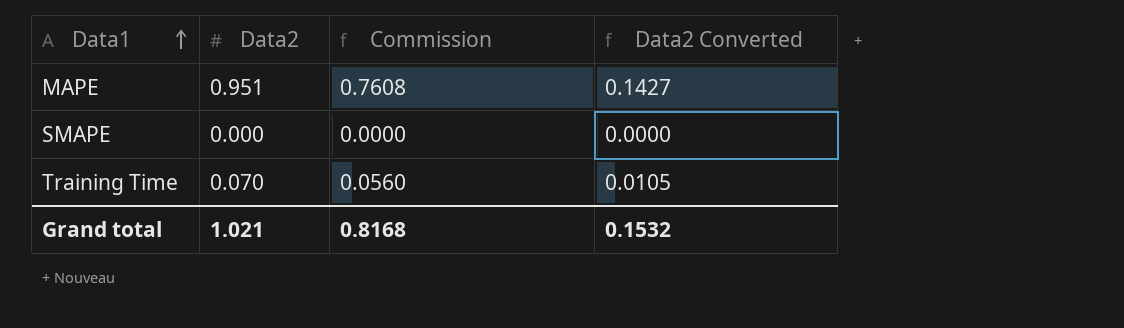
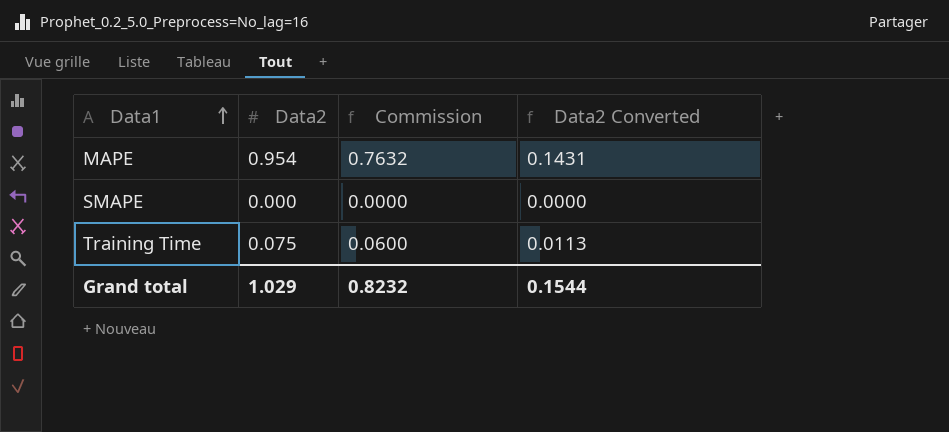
MAPE | Data2: 0.951 -> 0.954
MAPE | Commission: 0.7608 -> 0.7632
MAPE | Data2 Converted: 0.1427 -> 0.1431
Training Time | Data2: 0.070 -> 0.075
Training Time | Commission: 0.0560 -> 0.0600
Training Time | Data2 Converted: 0.0105 -> 0.0113
Grand total | Data2: 1.021 -> 1.029
Grand total | Commission: 0.8168 -> 0.8232
Grand total | Data2 Converted: 0.1532 -> 0.1544

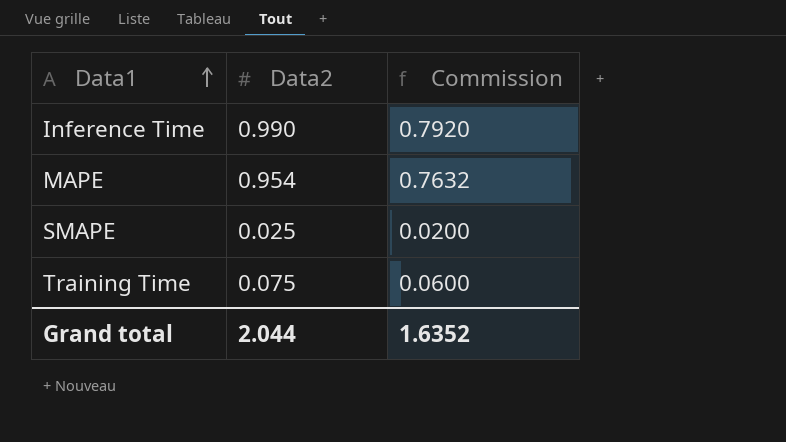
column Data2 Converted | formula: [Data2] * 0.15 -> none
row Inference Time: none -> 0.990 | 0.7920
SMAPE | Data2: 0.000 -> 0.025
SMAPE | Commission: 0.0000 -> 0.0200
Grand total | Data2: 1.029 -> 2.044
Grand total | Commission: 0.8232 -> 1.6352

